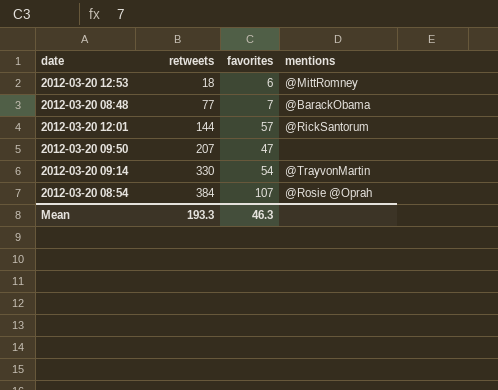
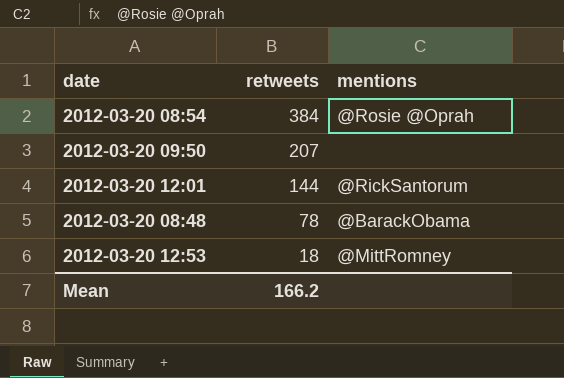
row order: retweets ascending -> retweets descending
column favorites | position: 3 -> none
row 2012-03-20 09:14: 330 | 54 | @TrayvonMartin -> none
2012-03-20 08:48 | retweets: 77 -> 78
Mean | retweets: 193.3 -> 166.2

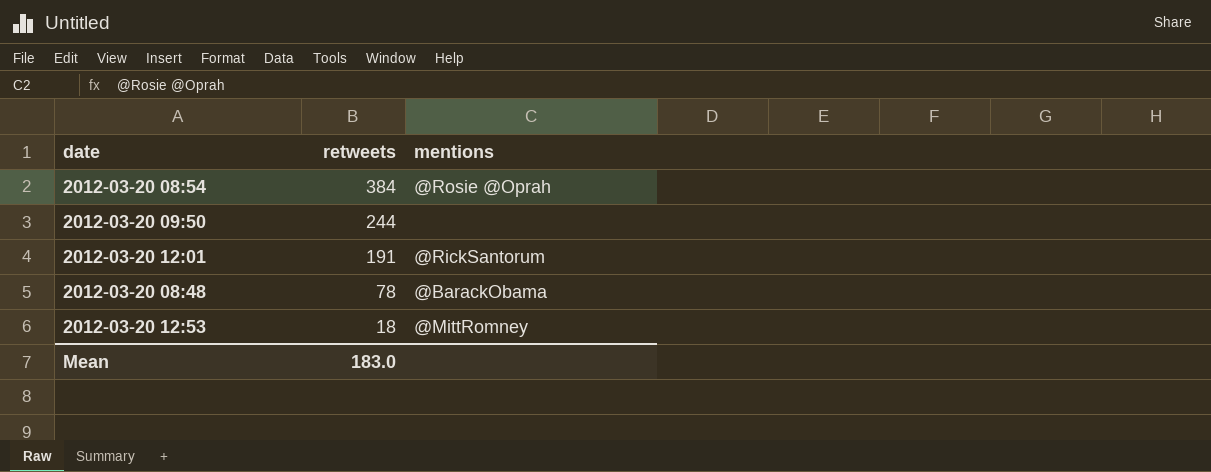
2012-03-20 09:50 | retweets: 207 -> 244
2012-03-20 12:01 | retweets: 144 -> 191
Mean | retweets: 166.2 -> 183.0

